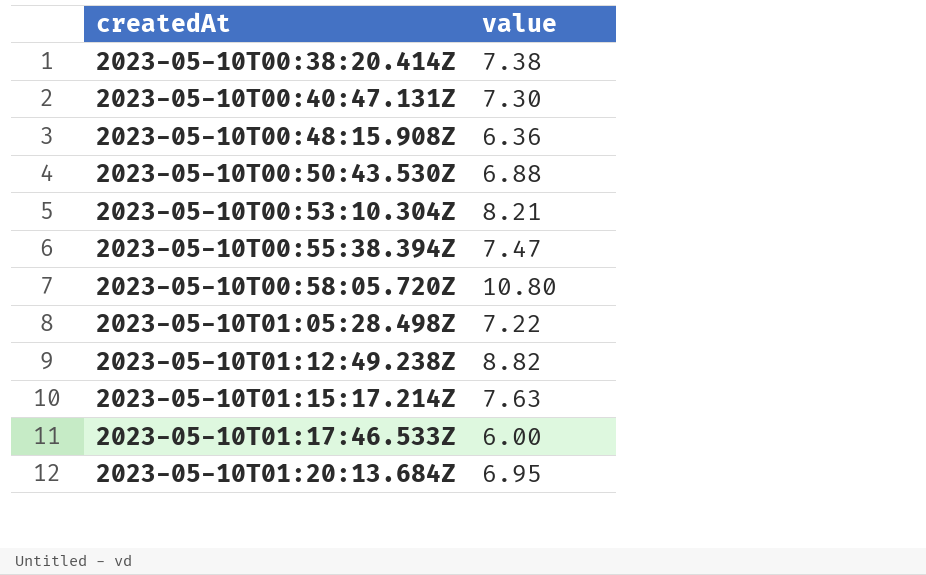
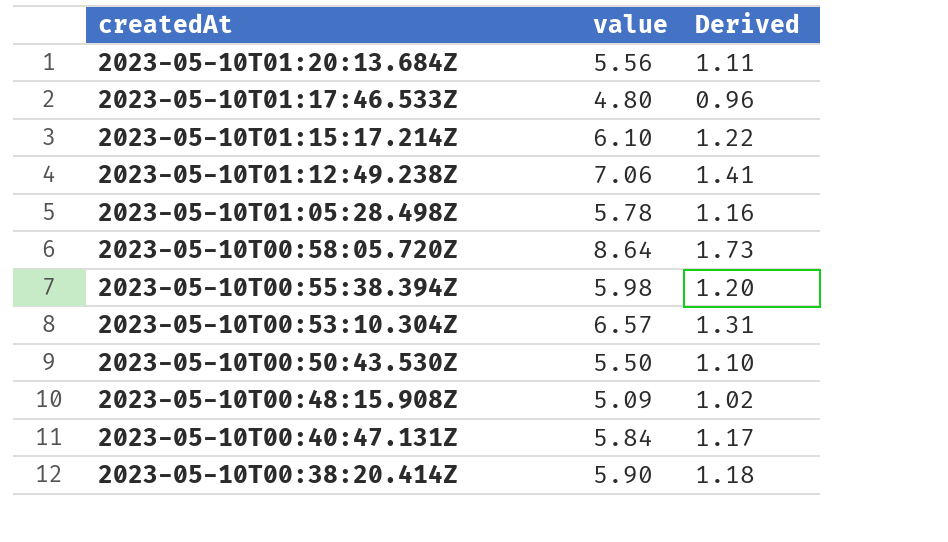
row order: createdAt ascending -> createdAt descending
column Derived | formula: none -> [value] * 0.2
2023-05-10T01:20:13.684Z | value: 6.95 -> 5.56
2023-05-10T01:17:46.533Z | value: 6.00 -> 4.80
2023-05-10T01:15:17.214Z | value: 7.63 -> 6.10
2023-05-10T01:12:49.238Z | value: 8.82 -> 7.06
2023-05-10T01:05:28.498Z | value: 7.22 -> 5.78
2023-05-10T00:58:05.720Z | value: 10.80 -> 8.64
2023-05-10T00:55:38.394Z | value: 7.47 -> 5.98
2023-05-10T00:53:10.304Z | value: 8.21 -> 6.57
2023-05-10T00:50:43.530Z | value: 6.88 -> 5.50
2023-05-10T00:48:15.908Z | value: 6.36 -> 5.09
2023-05-10T00:40:47.131Z | value: 7.30 -> 5.84
2023-05-10T00:38:20.414Z | value: 7.38 -> 5.90

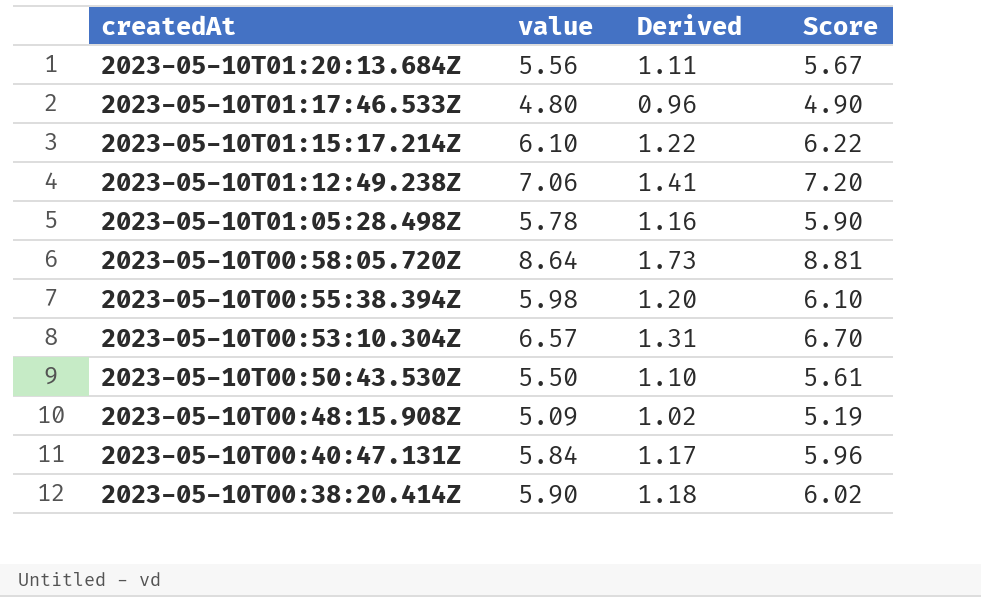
column Score | formula: none -> [value] * 1.02

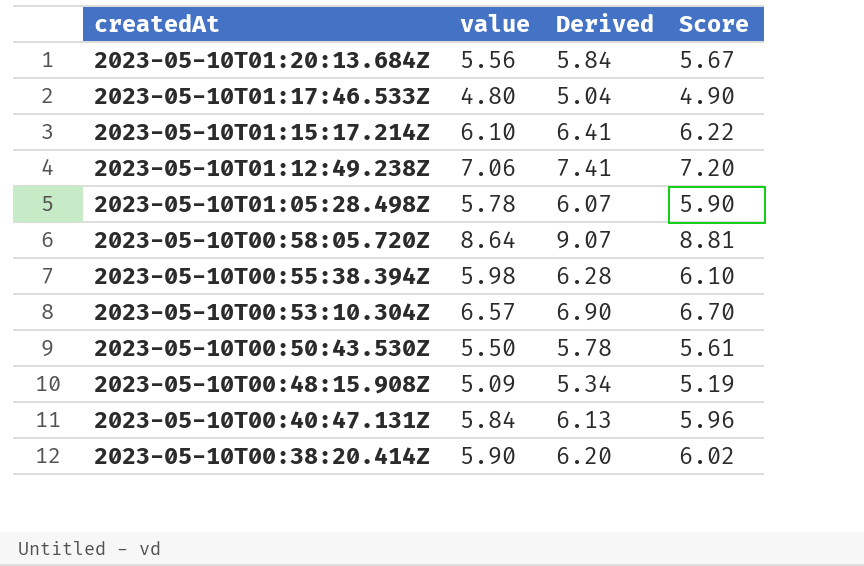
column Derived | formula: [value] * 0.2 -> [value] * 1.05

